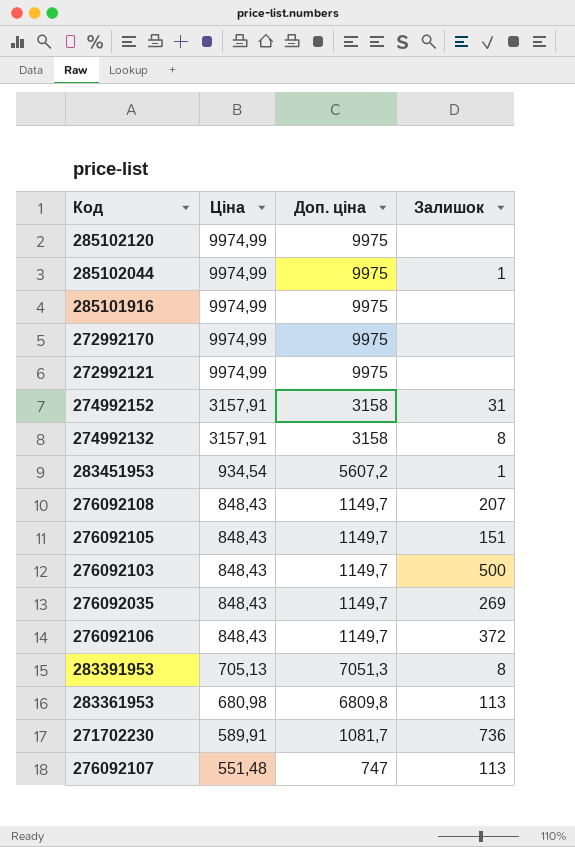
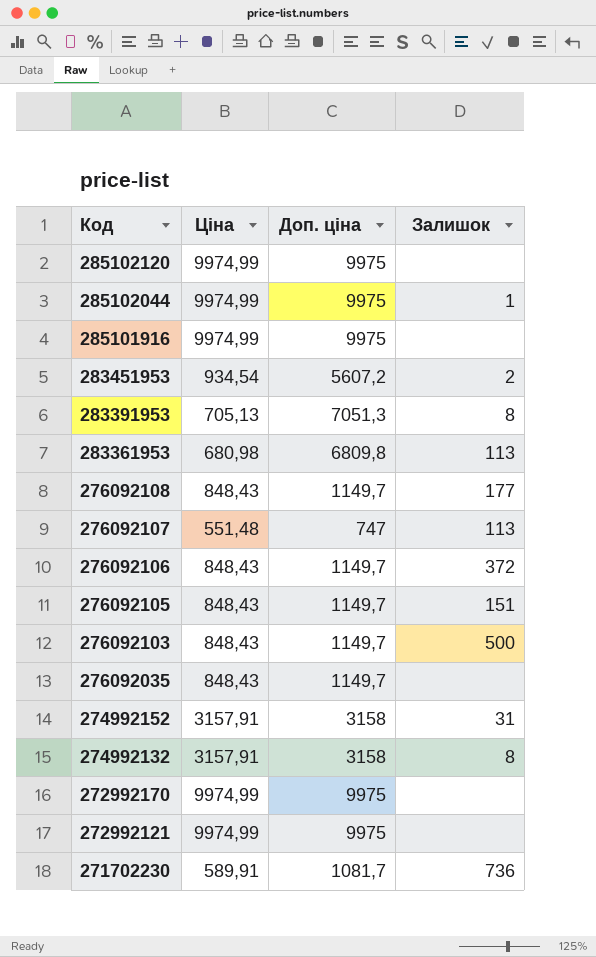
row order: Ціна descending -> Код descending
283451953 | Залишок: 1 -> 2
276092108 | Залишок: 207 -> 177
276092035 | Залишок: 269 -> none

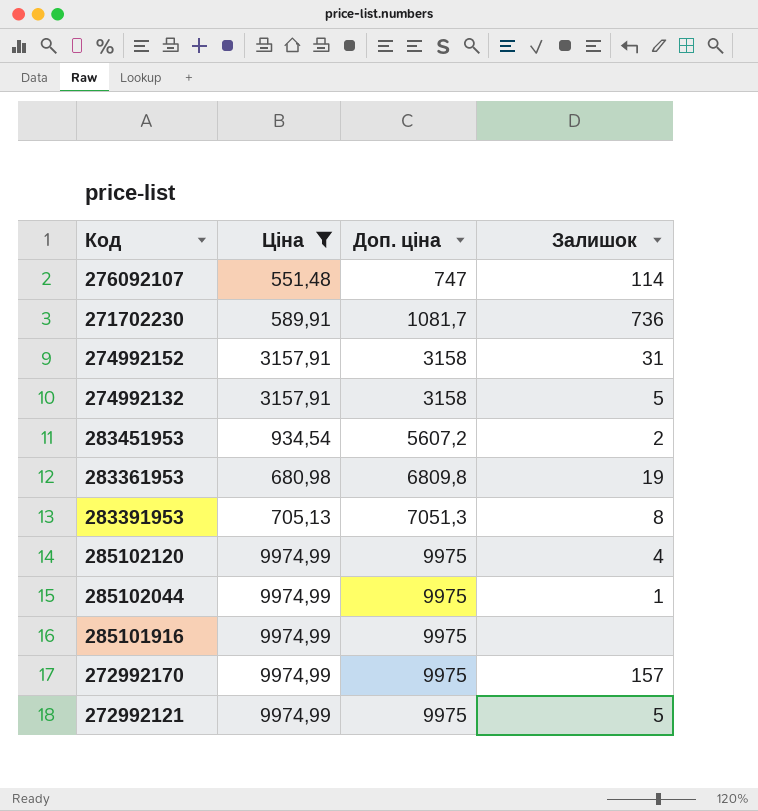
filter: none -> Ціна != 848,43
row order: Код descending -> Доп. ціна ascending
276092107 | Залишок: 113 -> 114
274992132 | Залишок: 8 -> 5
283361953 | Залишок: 113 -> 19
285102120 | Залишок: none -> 4
272992170 | Залишок: none -> 157
272992121 | Залишок: none -> 5

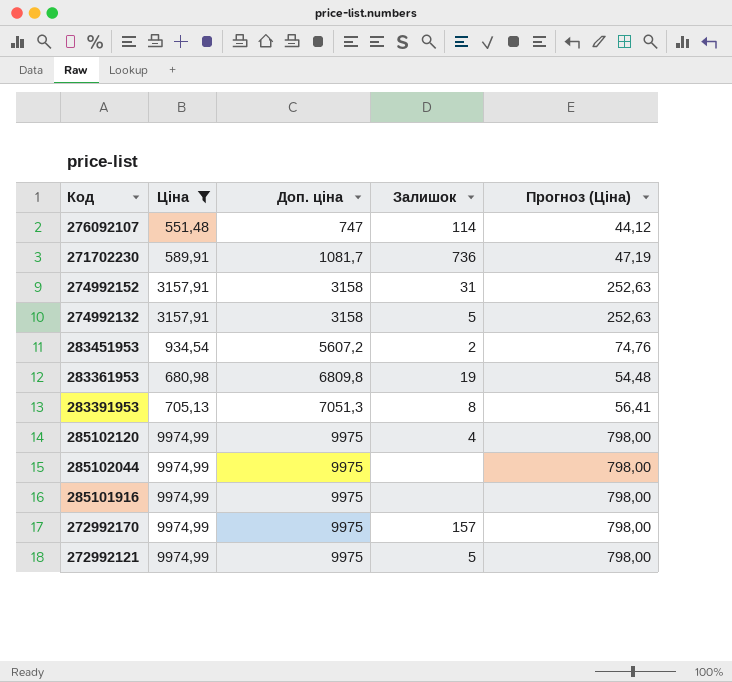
column Прогноз (Ціна) | formula: none -> [Ціна] * 0,08
285102044 | Залишок: 1 -> none

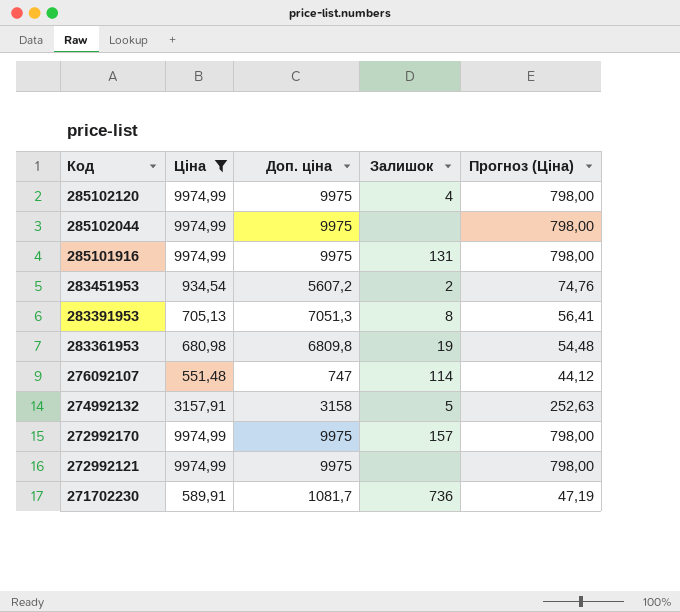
row order: Доп. ціна ascending -> Код descending
row 274992152: 3157,91 | 3158 | 31 | 252,63 -> none
285101916 | Залишок: none -> 131
272992121 | Залишок: 5 -> none

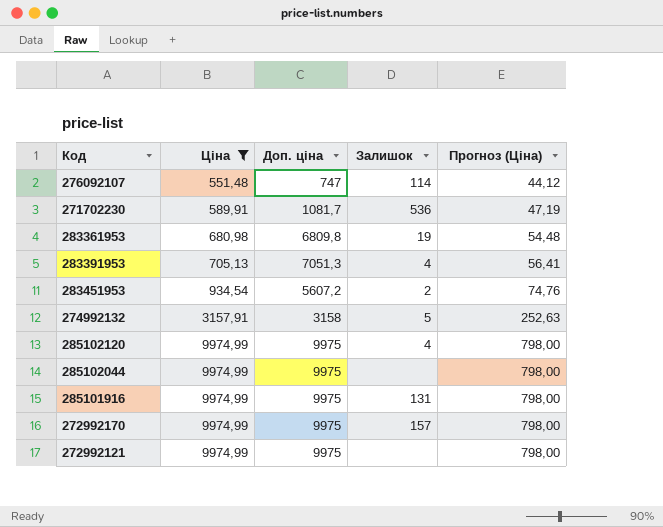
row order: Код descending -> Ціна ascending
271702230 | Залишок: 736 -> 536
283391953 | Залишок: 8 -> 4

